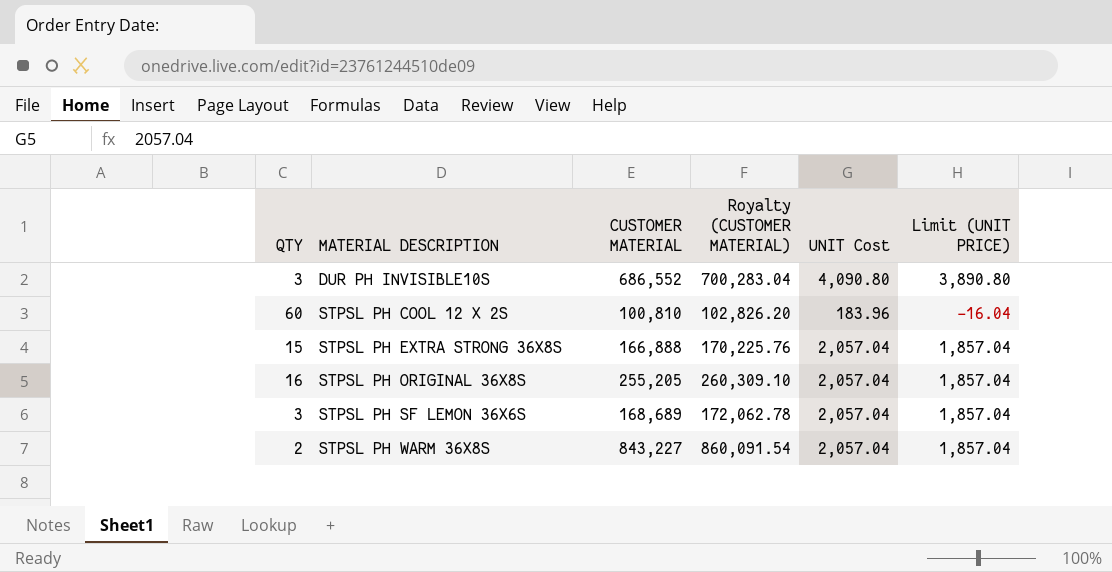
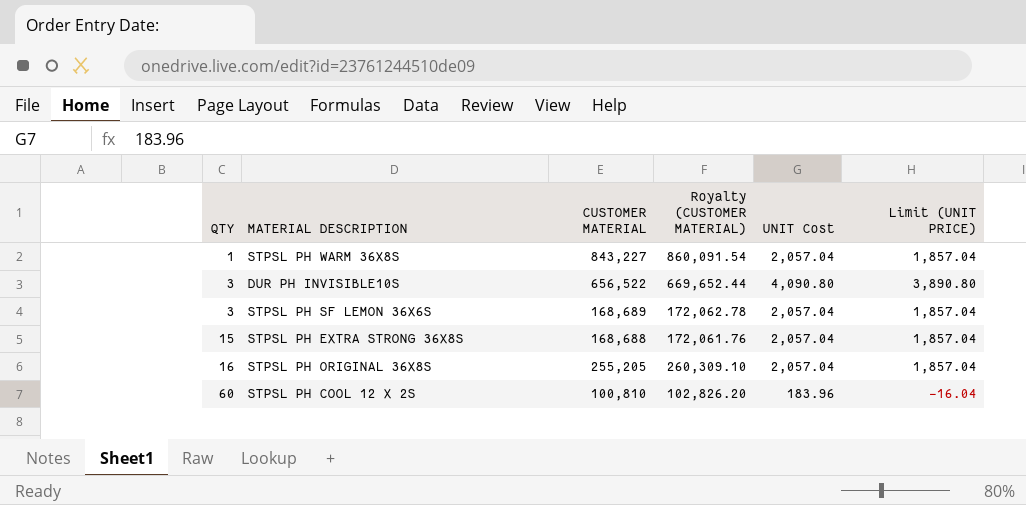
row order: MATERIAL DESCRIPTION ascending -> QTY ascending
STPSL PH WARM 36X8S | QTY: 2 -> 1
DUR PH INVISIBLE10S | CUSTOMER MATERIAL: 686,552 -> 656,522
DUR PH INVISIBLE10S | Royalty (CUSTOMER MATERIAL): 700,283.04 -> 669,652.44
STPSL PH EXTRA STRONG 36X8S | CUSTOMER MATERIAL: 166,888 -> 168,688
STPSL PH EXTRA STRONG 36X8S | Royalty (CUSTOMER MATERIAL): 170,225.76 -> 172,061.76

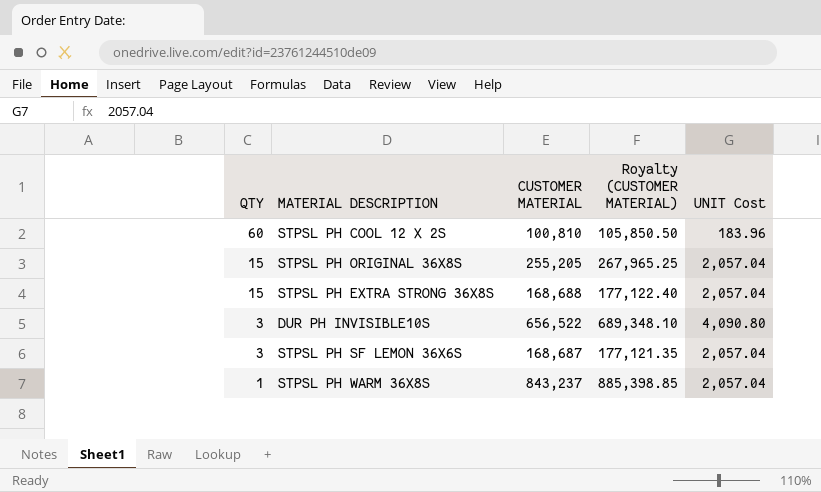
row order: QTY ascending -> QTY descending
column Limit (UNIT PRICE) | formula: [UNIT Cost] - 200 -> none
column Royalty (CUSTOMER MATERIAL) | formula: [CUSTOMER MATERIAL] * 1.02 -> [CUSTOMER MATERIAL] * 1.05
STPSL PH ORIGINAL 36X8S | QTY: 16 -> 15
STPSL PH SF LEMON 36X6S | CUSTOMER MATERIAL: 168,689 -> 168,687
STPSL PH WARM 36X8S | CUSTOMER MATERIAL: 843,227 -> 843,237

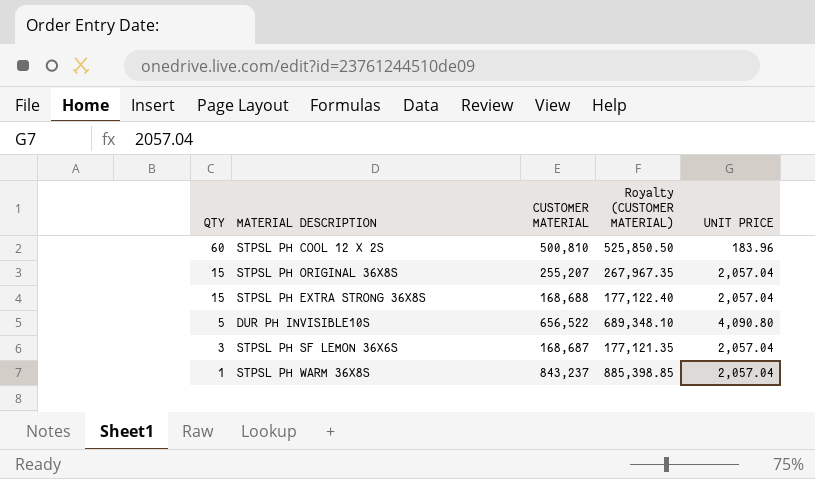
column name: UNIT Cost -> UNIT PRICE
STPSL PH COOL 12 X 2S | CUSTOMER MATERIAL: 100,810 -> 500,810
STPSL PH COOL 12 X 2S | Royalty (CUSTOMER MATERIAL): 105,850.50 -> 525,850.50
STPSL PH ORIGINAL 36X8S | CUSTOMER MATERIAL: 255,205 -> 255,207
STPSL PH ORIGINAL 36X8S | Royalty (CUSTOMER MATERIAL): 267,965.25 -> 267,967.35
DUR PH INVISIBLE10S | QTY: 3 -> 5

